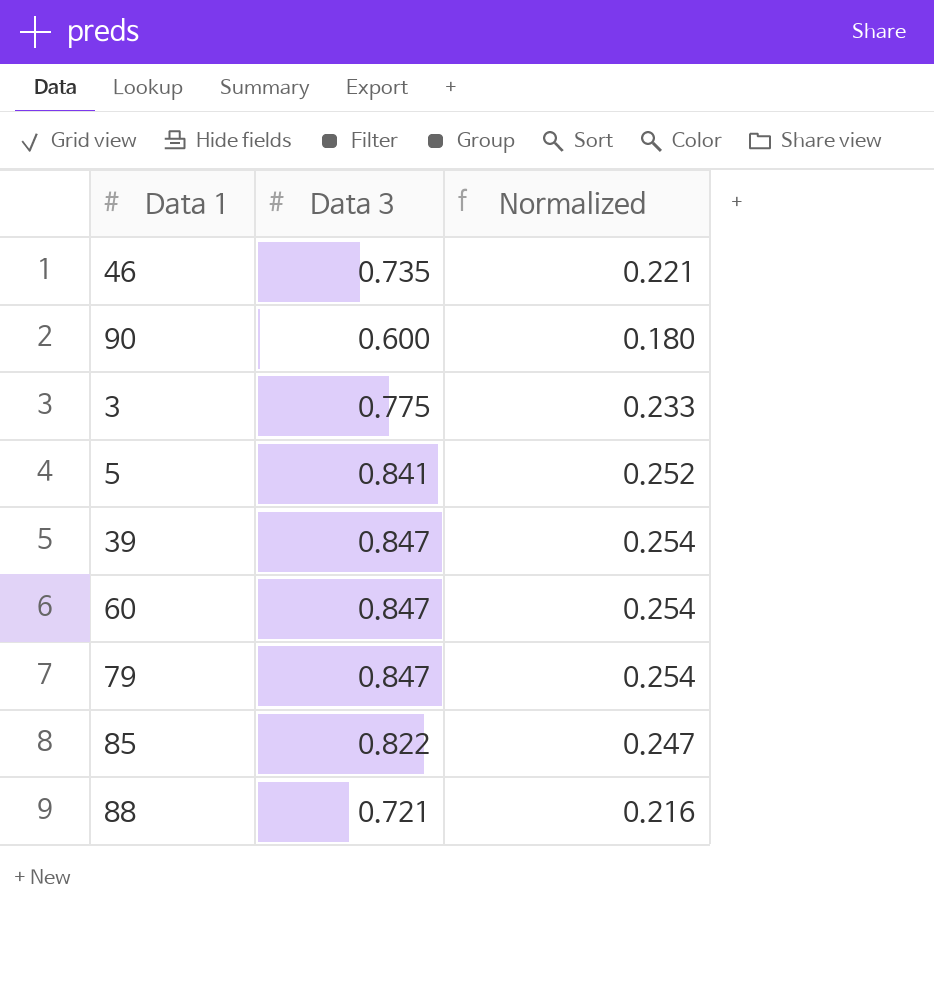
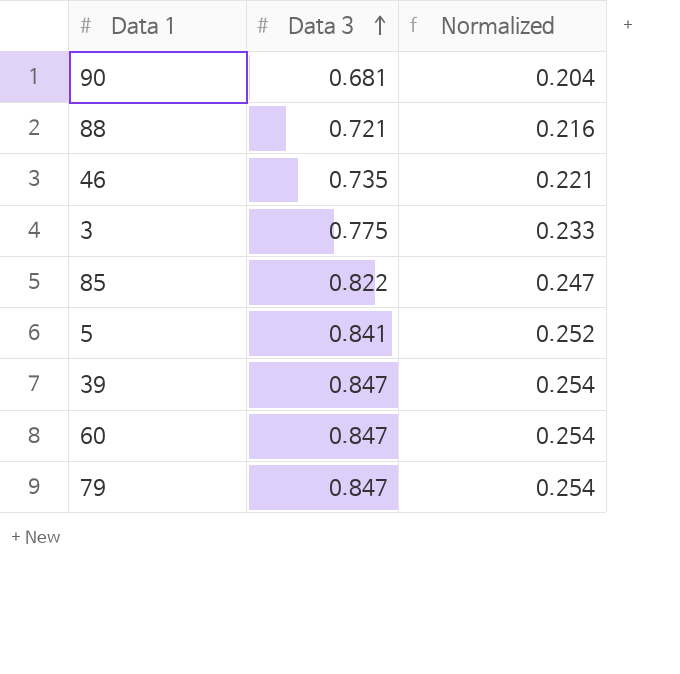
row order: none -> Data 3 ascending
90 | Data 3: 0.600 -> 0.681
90 | Normalized: 0.180 -> 0.204

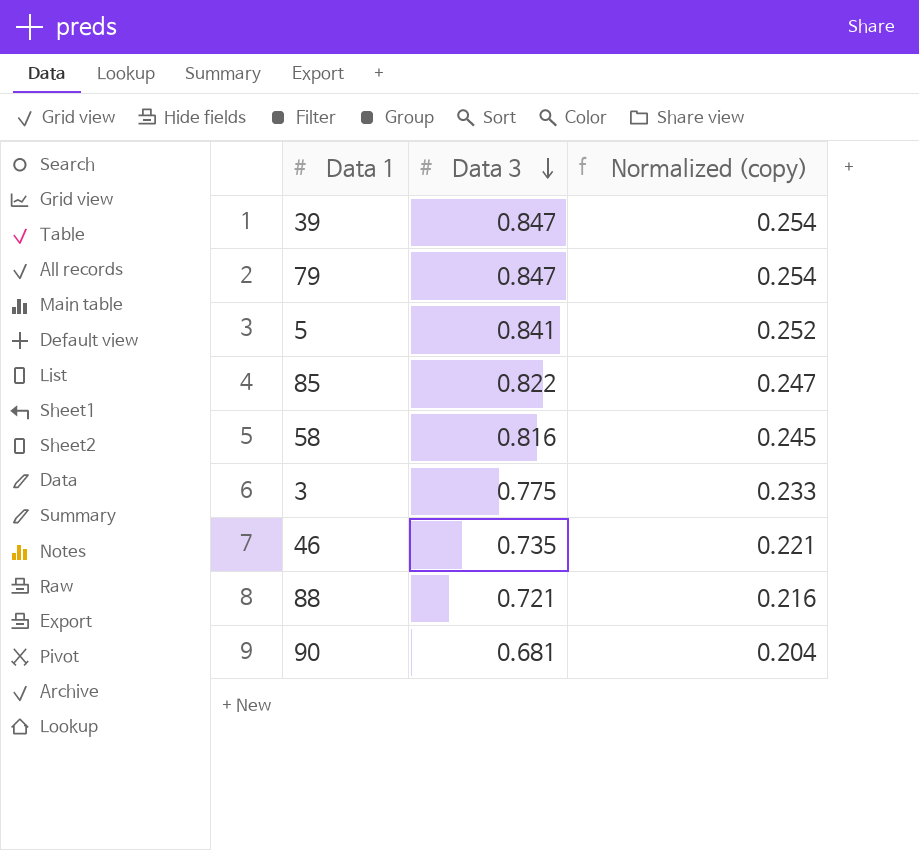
row order: Data 3 ascending -> Data 3 descending
column name: Normalized -> Normalized (copy)
row 60: 0.847 | 0.254 -> none
row 58: none -> 0.816 | 0.245

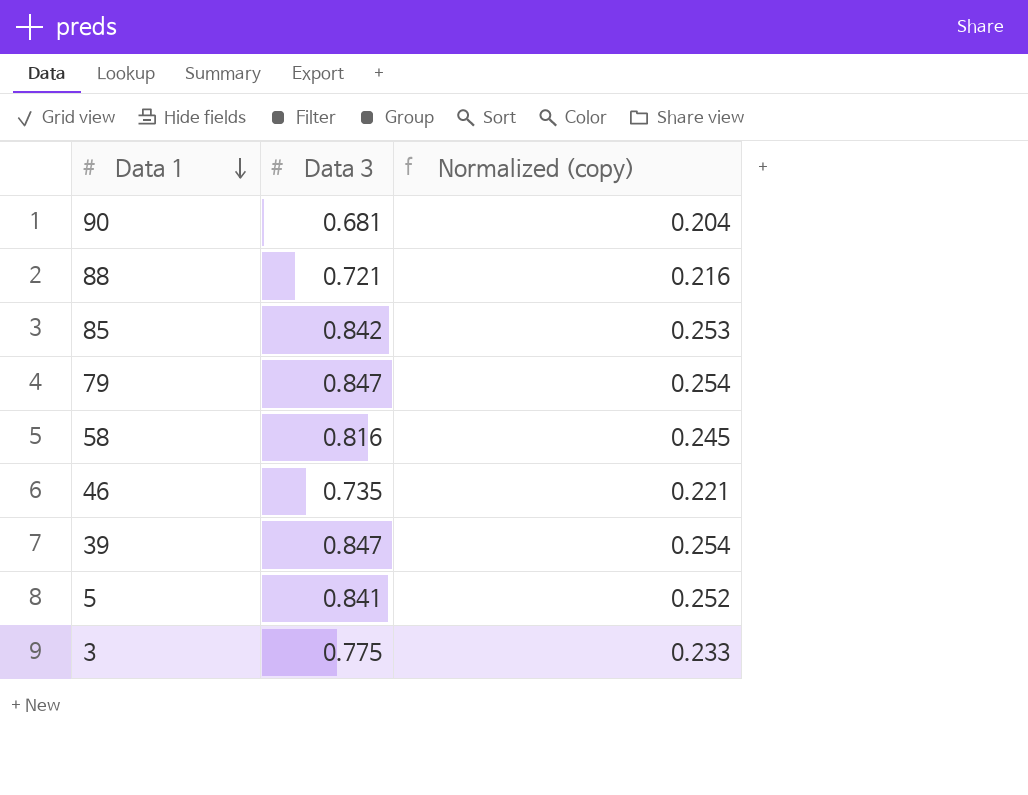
row order: Data 3 descending -> Data 1 descending
85 | Data 3: 0.822 -> 0.842
85 | Normalized (copy): 0.247 -> 0.253

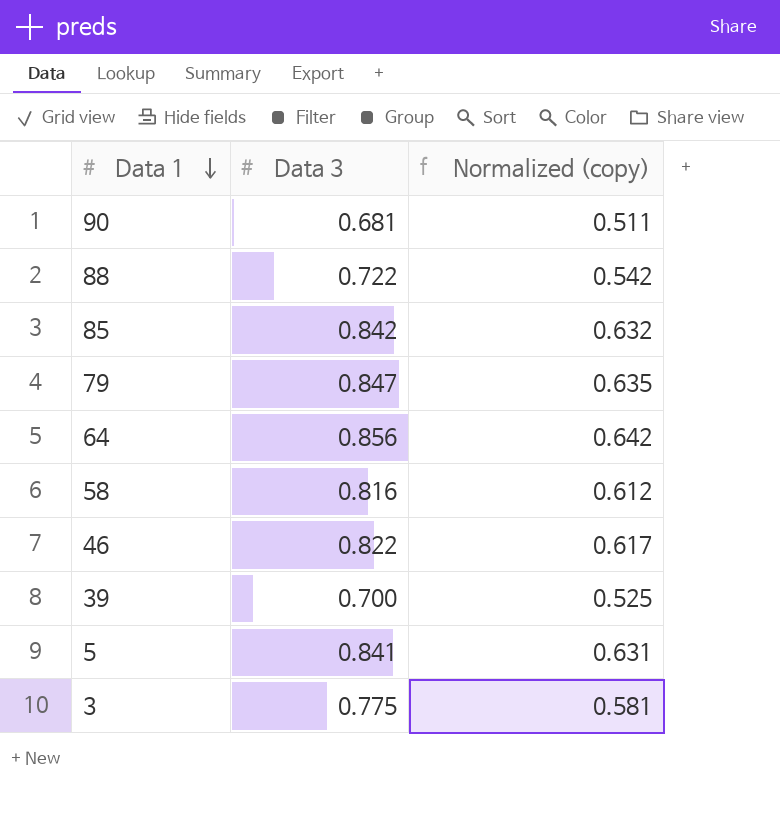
column Normalized (copy) | formula: [Data 3] * 0.3 -> [Data 3] * 0.75
88 | Data 3: 0.721 -> 0.722
row 64: none -> 0.856 | 0.642
46 | Data 3: 0.735 -> 0.822
39 | Data 3: 0.847 -> 0.700

